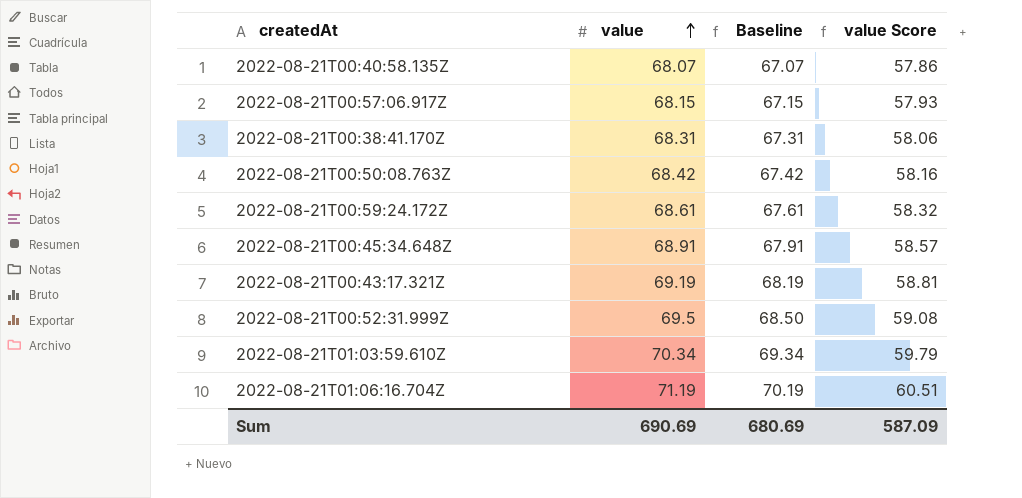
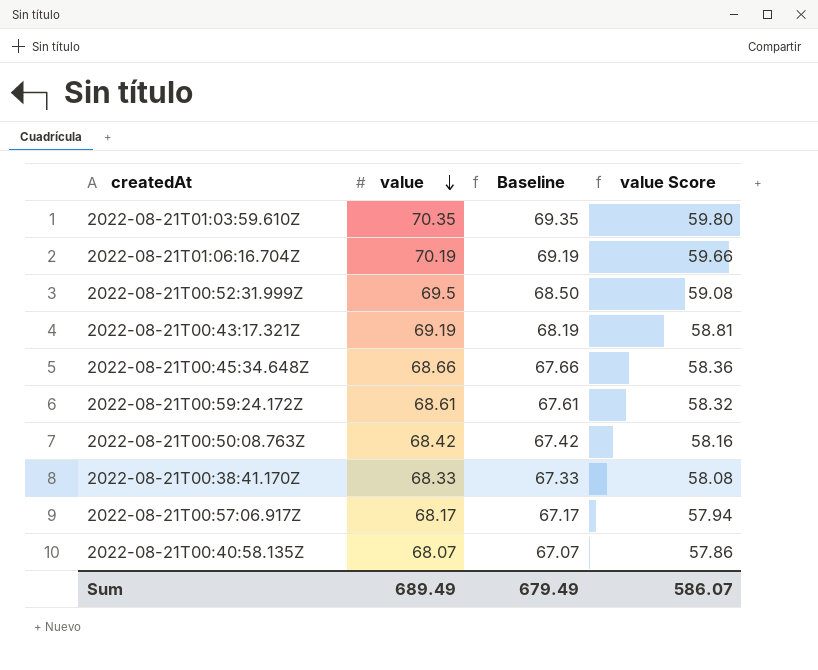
row order: value ascending -> value descending
2022-08-21T01:03:59.610Z | value: 70.34 -> 70.35
2022-08-21T01:03:59.610Z | Baseline: 69.34 -> 69.35
2022-08-21T01:03:59.610Z | value Score: 59.79 -> 59.80
2022-08-21T01:06:16.704Z | value: 71.19 -> 70.19
2022-08-21T01:06:16.704Z | Baseline: 70.19 -> 69.19
2022-08-21T01:06:16.704Z | value Score: 60.51 -> 59.66
2022-08-21T00:45:34.648Z | value: 68.91 -> 68.66
2022-08-21T00:45:34.648Z | Baseline: 67.91 -> 67.66
2022-08-21T00:45:34.648Z | value Score: 58.57 -> 58.36
2022-08-21T00:38:41.170Z | value: 68.31 -> 68.33
2022-08-21T00:38:41.170Z | Baseline: 67.31 -> 67.33
2022-08-21T00:38:41.170Z | value Score: 58.06 -> 58.08
2022-08-21T00:57:06.917Z | value: 68.15 -> 68.17
2022-08-21T00:57:06.917Z | Baseline: 67.15 -> 67.17
2022-08-21T00:57:06.917Z | value Score: 57.93 -> 57.94
Sum | value: 690.69 -> 689.49
Sum | Baseline: 680.69 -> 679.49
Sum | value Score: 587.09 -> 586.07

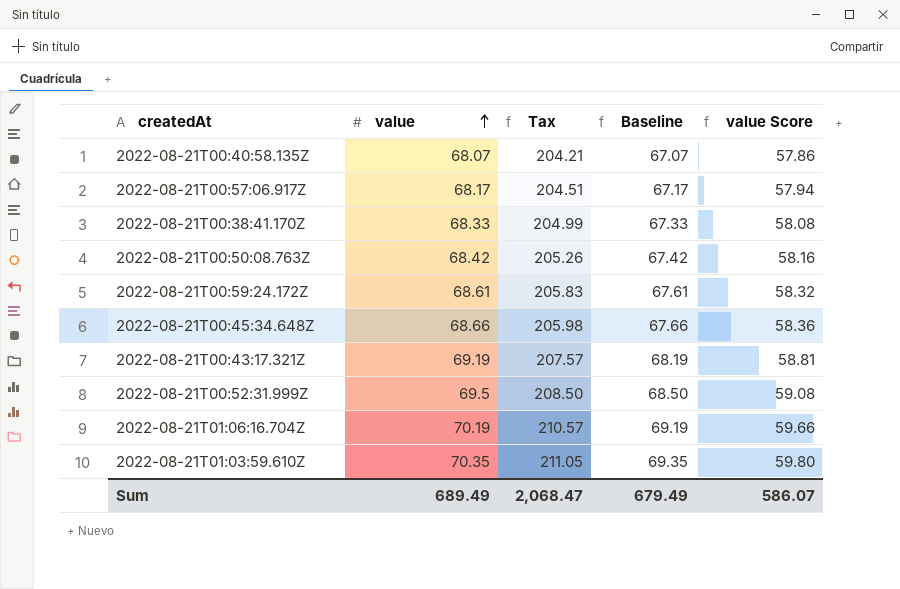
row order: value descending -> value ascending
column Tax | formula: none -> [value] * 3

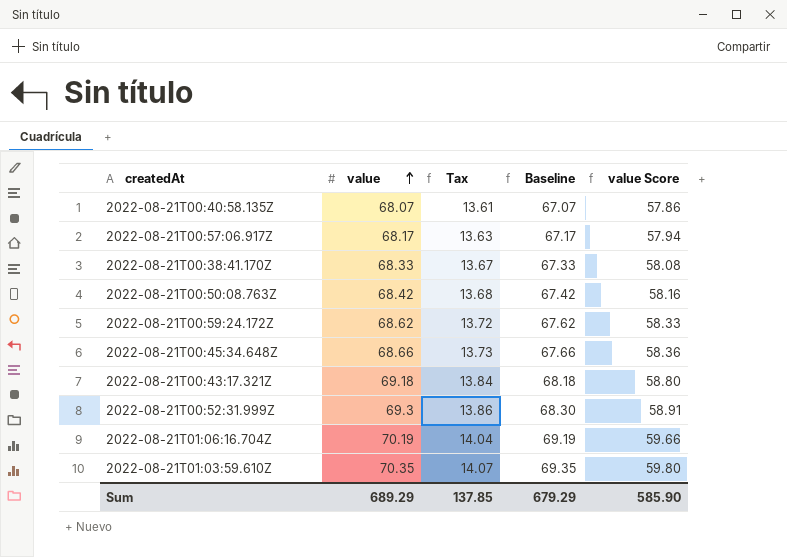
column Tax | formula: [value] * 3 -> [value] * 0.2
2022-08-21T00:59:24.172Z | value: 68.61 -> 68.62
2022-08-21T00:59:24.172Z | Baseline: 67.61 -> 67.62
2022-08-21T00:59:24.172Z | value Score: 58.32 -> 58.33
2022-08-21T00:43:17.321Z | value: 69.19 -> 69.18
2022-08-21T00:43:17.321Z | Baseline: 68.19 -> 68.18
2022-08-21T00:43:17.321Z | value Score: 58.81 -> 58.80
2022-08-21T00:52:31.999Z | value: 69.5 -> 69.3
2022-08-21T00:52:31.999Z | Baseline: 68.50 -> 68.30
2022-08-21T00:52:31.999Z | value Score: 59.08 -> 58.91
Sum | value: 689.49 -> 689.29
Sum | Tax: 2,068.47 -> 137.85
Sum | Baseline: 679.49 -> 679.29
Sum | value Score: 586.07 -> 585.90

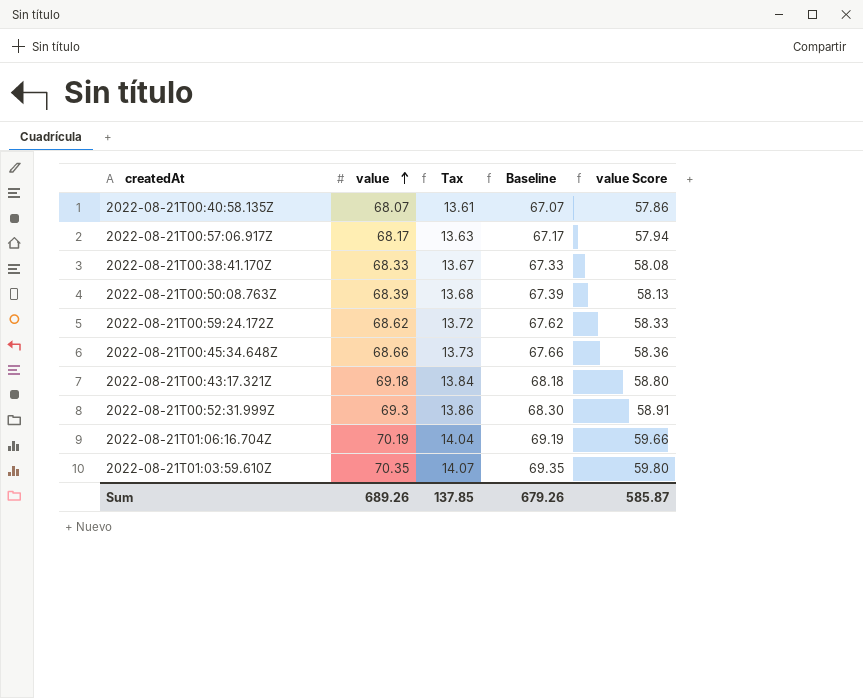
2022-08-21T00:50:08.763Z | value: 68.42 -> 68.39
2022-08-21T00:50:08.763Z | Baseline: 67.42 -> 67.39
2022-08-21T00:50:08.763Z | value Score: 58.16 -> 58.13
Sum | value: 689.29 -> 689.26
Sum | Baseline: 679.29 -> 679.26
Sum | value Score: 585.90 -> 585.87

